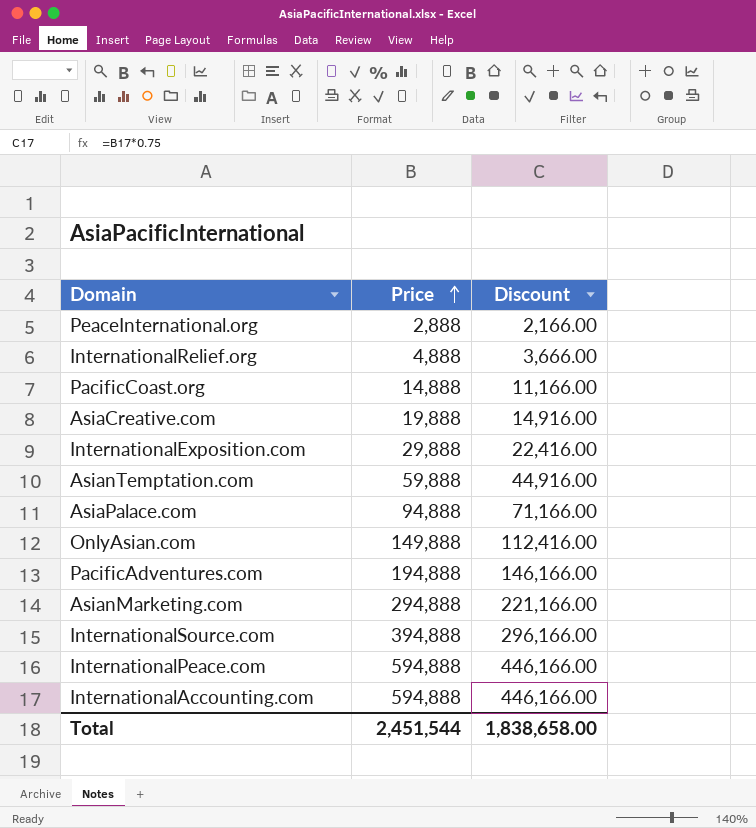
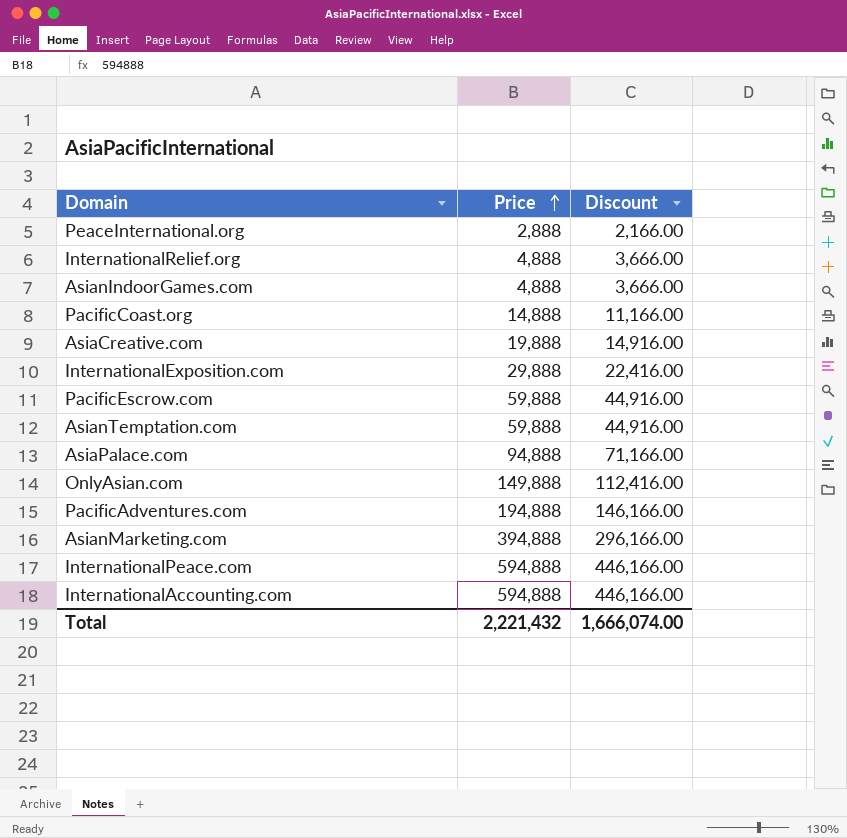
row InternationalSource.com: 394,888 | 296,166.00 -> none
row AsianIndoorGames.com: none -> 4,888 | 3,666.00
row PacificEscrow.com: none -> 59,888 | 44,916.00
AsianMarketing.com | Price: 294,888 -> 394,888
AsianMarketing.com | Discount: 221,166.00 -> 296,166.00
Total | Price: 2,451,544 -> 2,221,432
Total | Discount: 1,838,658.00 -> 1,666,074.00

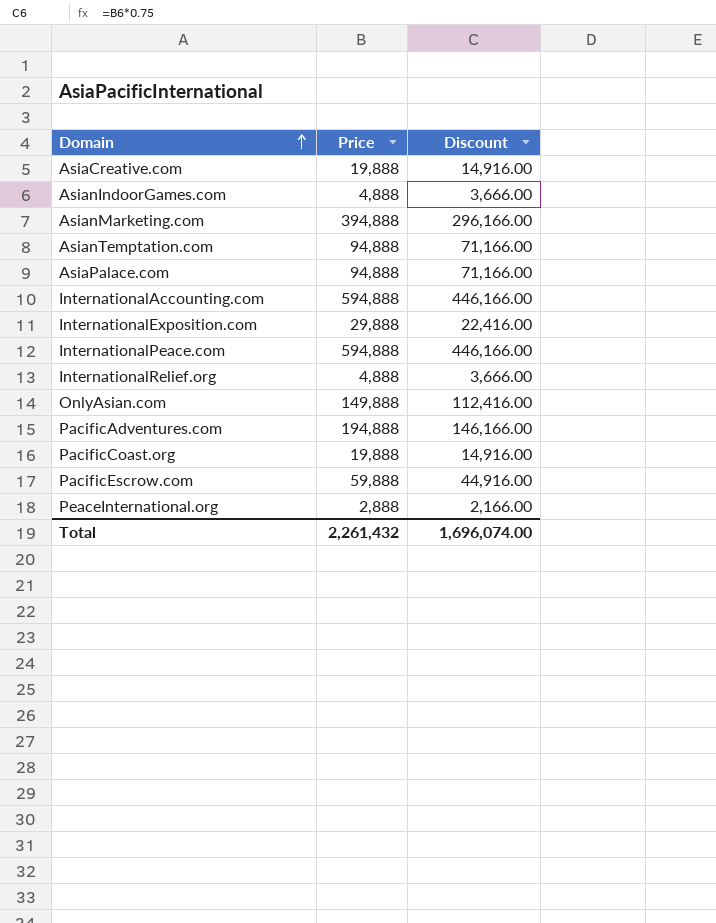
row order: Price ascending -> Domain ascending
AsianTemptation.com | Price: 59,888 -> 94,888
AsianTemptation.com | Discount: 44,916.00 -> 71,166.00
PacificCoast.org | Price: 14,888 -> 19,888
PacificCoast.org | Discount: 11,166.00 -> 14,916.00
Total | Price: 2,221,432 -> 2,261,432
Total | Discount: 1,666,074.00 -> 1,696,074.00

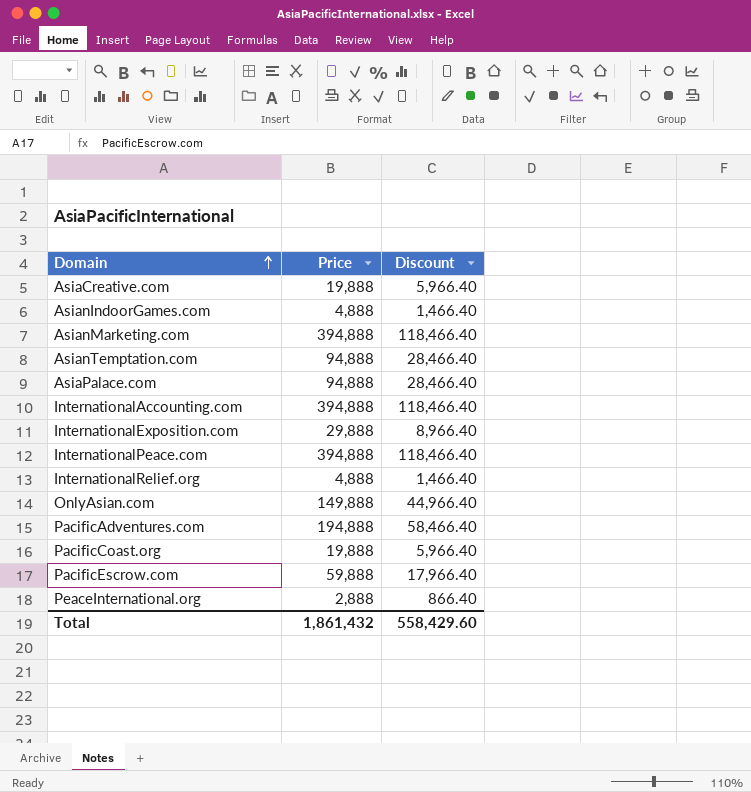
column Discount | formula: [Price] * 0.75 -> [Price] * 0.3
InternationalAccounting.com | Price: 594,888 -> 394,888
InternationalPeace.com | Price: 594,888 -> 394,888
Total | Price: 2,261,432 -> 1,861,432
Total | Discount: 1,696,074.00 -> 558,429.60

